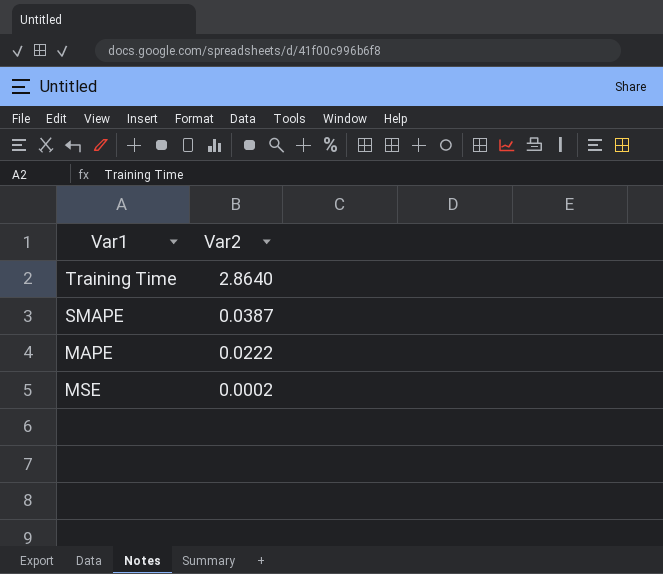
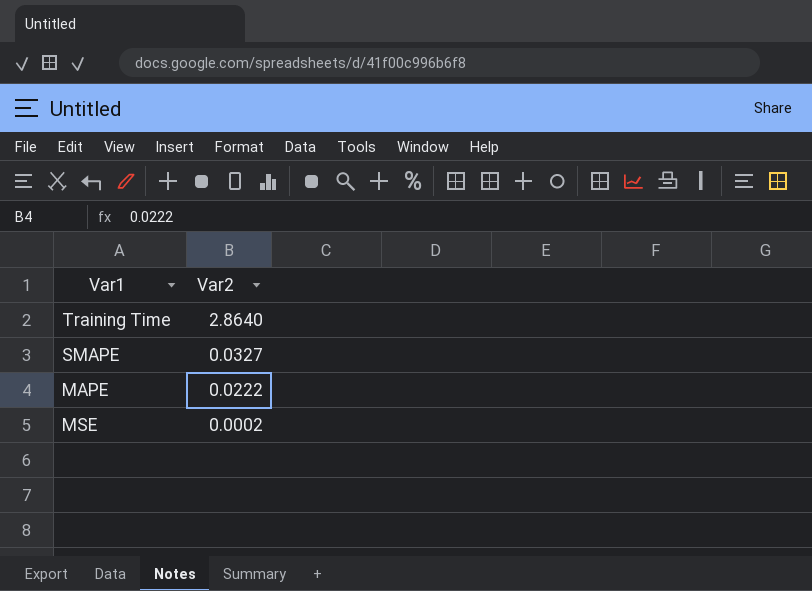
SMAPE | Var2: 0.0387 -> 0.0327

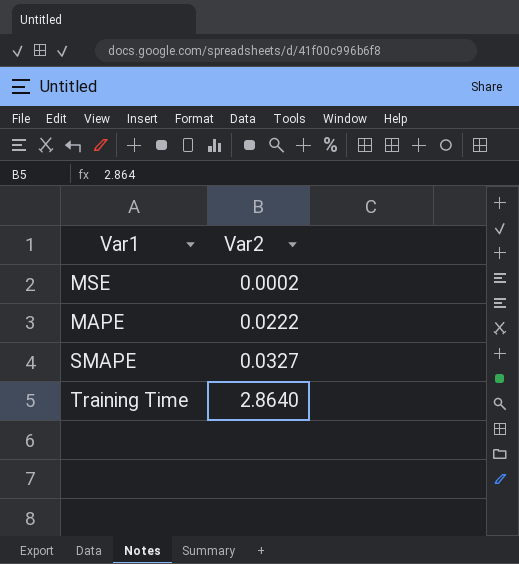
row order: Var2 descending -> Var2 ascending

